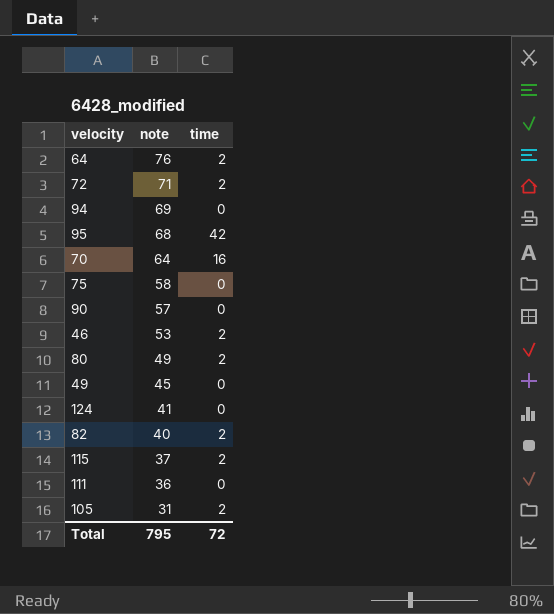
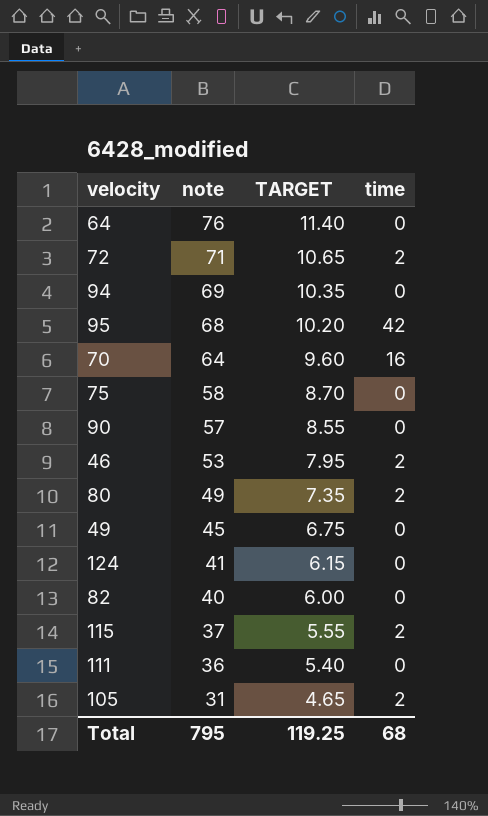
column TARGET | formula: none -> [note] * 0.15
64 | time: 2 -> 0
82 | time: 2 -> 0
Total | time: 72 -> 68

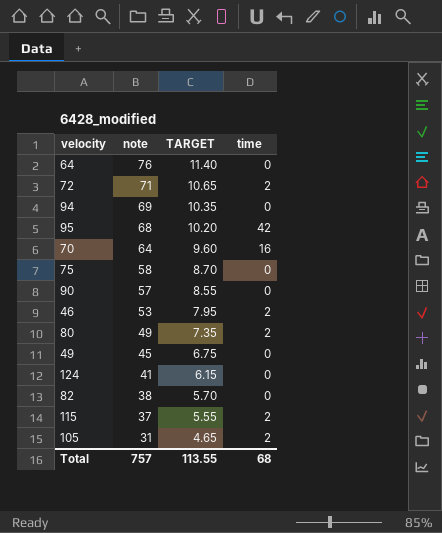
row 111: 36 | 5.40 | 0 -> none
82 | note: 40 -> 38
82 | TARGET: 6.00 -> 5.70
Total | note: 795 -> 757
Total | TARGET: 119.25 -> 113.55

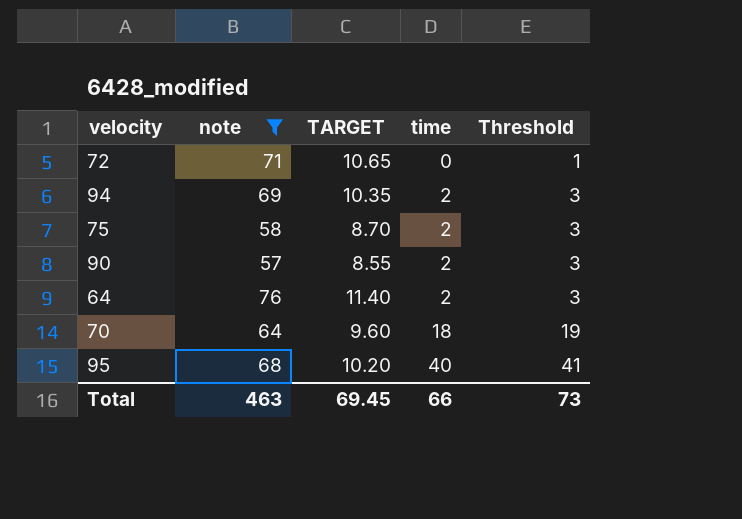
filter: none -> note >= 57
row order: note descending -> time ascending
column Threshold | formula: none -> [time] + 1
72 | time: 2 -> 0
94 | time: 0 -> 2
75 | time: 0 -> 2
90 | time: 0 -> 2
64 | time: 0 -> 2
70 | time: 16 -> 18
95 | time: 42 -> 40
Total | note: 757 -> 463
Total | TARGET: 113.55 -> 69.45
Total | time: 68 -> 66

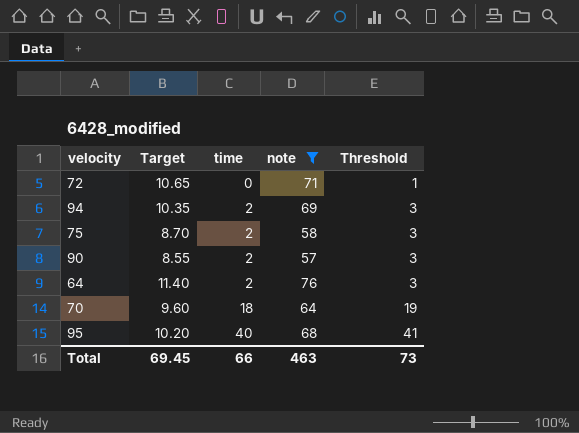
column name: TARGET -> Target
column note | position: 2 -> 4

